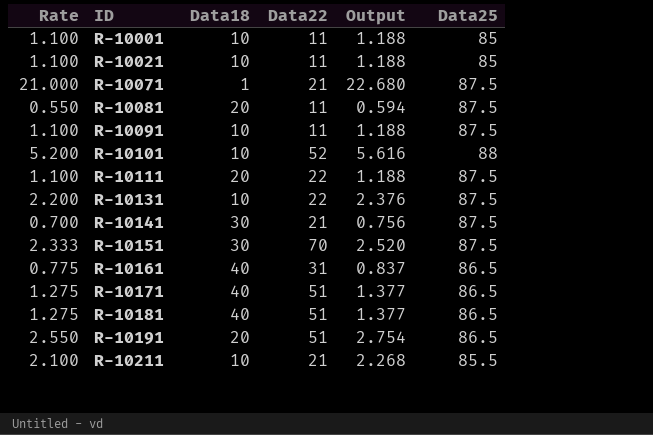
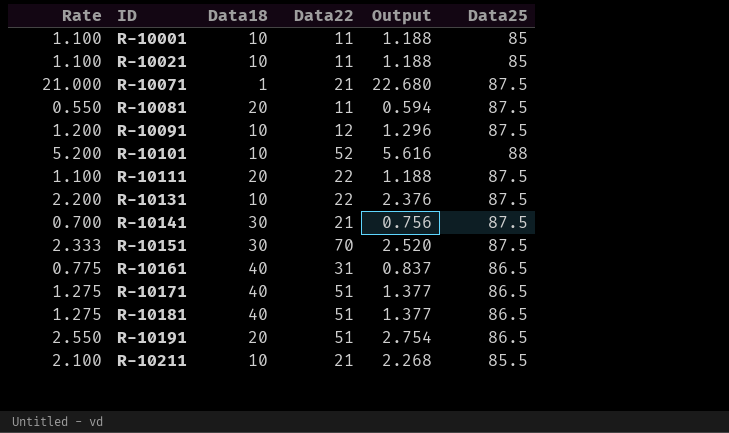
R-10091 | Rate: 1.100 -> 1.200
R-10091 | Data22: 11 -> 12
R-10091 | Output: 1.188 -> 1.296

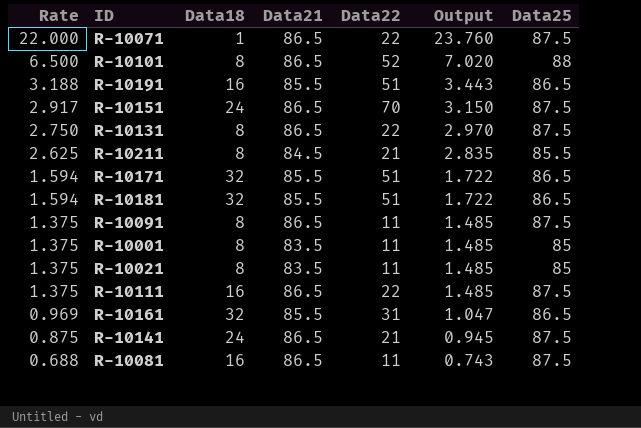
row order: ID ascending -> Rate descending
column Data21 | position: none -> 4
R-10071 | Rate: 21.000 -> 22.000
R-10071 | Data22: 21 -> 22
R-10071 | Output: 22.680 -> 23.760
R-10101 | Rate: 5.200 -> 6.500
R-10101 | Data18: 10 -> 8
R-10101 | Output: 5.616 -> 7.020
R-10191 | Rate: 2.550 -> 3.188
R-10191 | Data18: 20 -> 16
R-10191 | Output: 2.754 -> 3.443
R-10151 | Rate: 2.333 -> 2.917
R-10151 | Data18: 30 -> 24
R-10151 | Output: 2.520 -> 3.150
R-10131 | Rate: 2.200 -> 2.750
R-10131 | Data18: 10 -> 8
R-10131 | Output: 2.376 -> 2.970
R-10211 | Rate: 2.100 -> 2.625
R-10211 | Data18: 10 -> 8
R-10211 | Output: 2.268 -> 2.835
R-10171 | Rate: 1.275 -> 1.594
R-10171 | Data18: 40 -> 32
R-10171 | Output: 1.377 -> 1.722
R-10181 | Rate: 1.275 -> 1.594
R-10181 | Data18: 40 -> 32
R-10181 | Output: 1.377 -> 1.722
R-10091 | Rate: 1.200 -> 1.375
R-10091 | Data18: 10 -> 8
R-10091 | Data22: 12 -> 11
R-10091 | Output: 1.296 -> 1.485
R-10001 | Rate: 1.100 -> 1.375
R-10001 | Data18: 10 -> 8
R-10001 | Output: 1.188 -> 1.485
R-10021 | Rate: 1.100 -> 1.375
R-10021 | Data18: 10 -> 8
R-10021 | Output: 1.188 -> 1.485
R-10111 | Rate: 1.100 -> 1.375
R-10111 | Data18: 20 -> 16
R-10111 | Output: 1.188 -> 1.485
R-10161 | Rate: 0.775 -> 0.969
R-10161 | Data18: 40 -> 32
R-10161 | Output: 0.837 -> 1.047
R-10141 | Rate: 0.700 -> 0.875
R-10141 | Data18: 30 -> 24
R-10141 | Output: 0.756 -> 0.945
R-10081 | Rate: 0.550 -> 0.688
R-10081 | Data18: 20 -> 16
R-10081 | Output: 0.594 -> 0.743

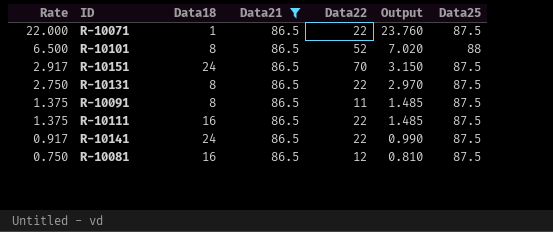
filter: none -> Data21 = 86.5
R-10141 | Rate: 0.875 -> 0.917
R-10141 | Data22: 21 -> 22
R-10141 | Output: 0.945 -> 0.990
R-10081 | Rate: 0.688 -> 0.750
R-10081 | Data22: 11 -> 12
R-10081 | Output: 0.743 -> 0.810

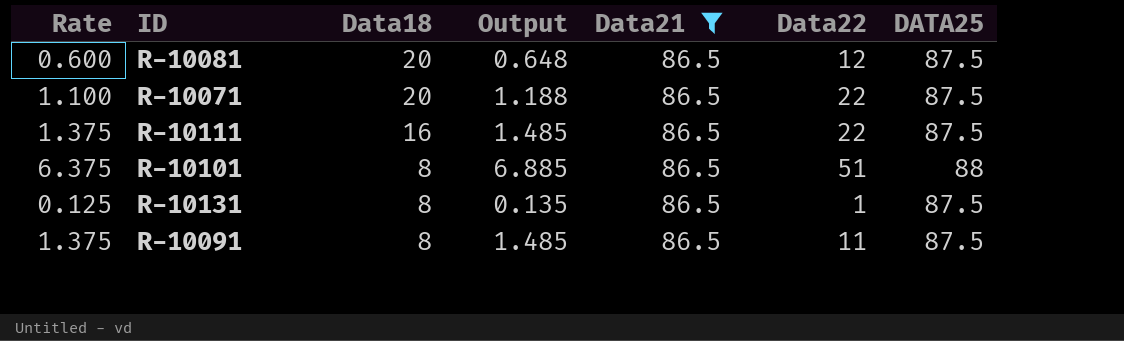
row order: Rate descending -> Data18 descending
column Output | position: 6 -> 4
column name: Data25 -> DATA25
row R-10151: 2.917 | 24 | 86.5 | 70 | 3.150 | 87.5 -> none
row R-10141: 0.917 | 24 | 86.5 | 22 | 0.990 | 87.5 -> none
R-10081 | Rate: 0.750 -> 0.600
R-10081 | Data18: 16 -> 20
R-10081 | Output: 0.810 -> 0.648
R-10071 | Rate: 22.000 -> 1.100
R-10071 | Data18: 1 -> 20
R-10071 | Output: 23.760 -> 1.188
R-10101 | Rate: 6.500 -> 6.375
R-10101 | Output: 7.020 -> 6.885
R-10101 | Data22: 52 -> 51
R-10131 | Rate: 2.750 -> 0.125
R-10131 | Output: 2.970 -> 0.135
R-10131 | Data22: 22 -> 1

